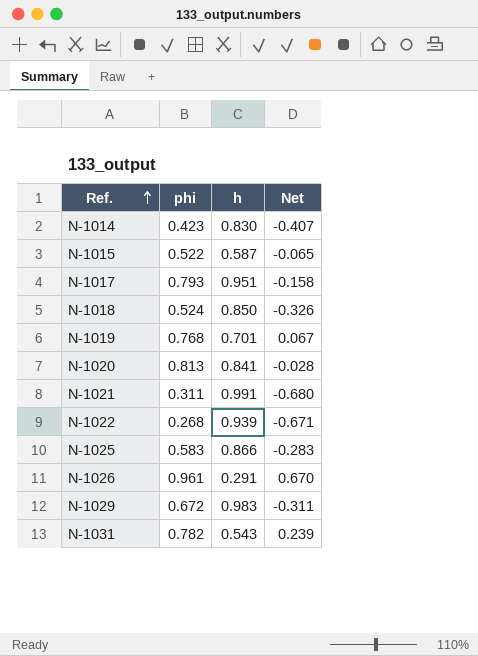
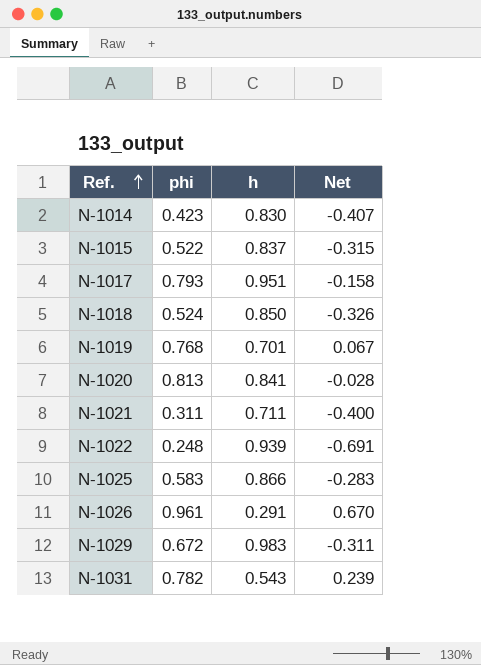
N-1015 | h: 0.587 -> 0.837
N-1015 | Net: -0.065 -> -0.315
N-1021 | h: 0.991 -> 0.711
N-1021 | Net: -0.680 -> -0.400
N-1022 | phi: 0.268 -> 0.248
N-1022 | Net: -0.671 -> -0.691

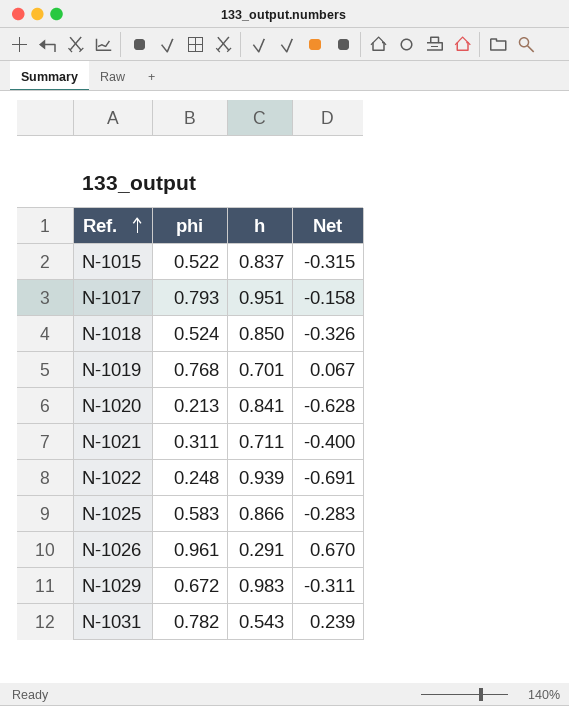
row N-1014: 0.423 | 0.830 | -0.407 -> none
N-1020 | phi: 0.813 -> 0.213
N-1020 | Net: -0.028 -> -0.628

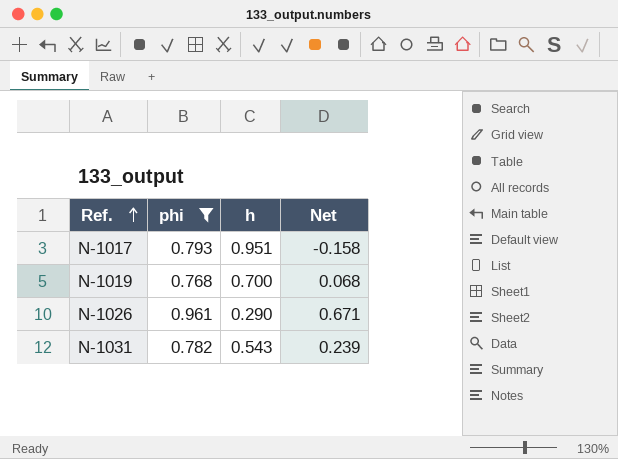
filter: none -> phi >= 0.768
N-1019 | h: 0.701 -> 0.700
N-1019 | Net: 0.067 -> 0.068
N-1026 | h: 0.291 -> 0.290
N-1026 | Net: 0.670 -> 0.671

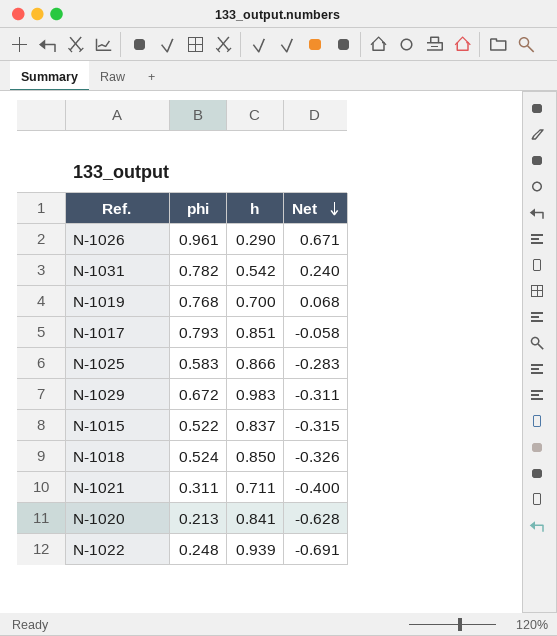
filter: phi >= 0.768 -> none
row order: Ref. ascending -> Net descending
N-1031 | h: 0.543 -> 0.542
N-1031 | Net: 0.239 -> 0.240
N-1017 | h: 0.951 -> 0.851
N-1017 | Net: -0.158 -> -0.058

